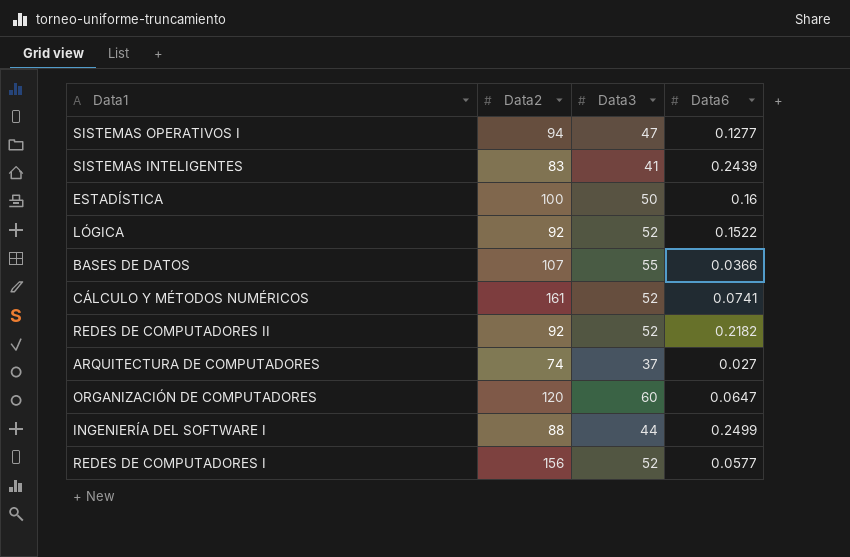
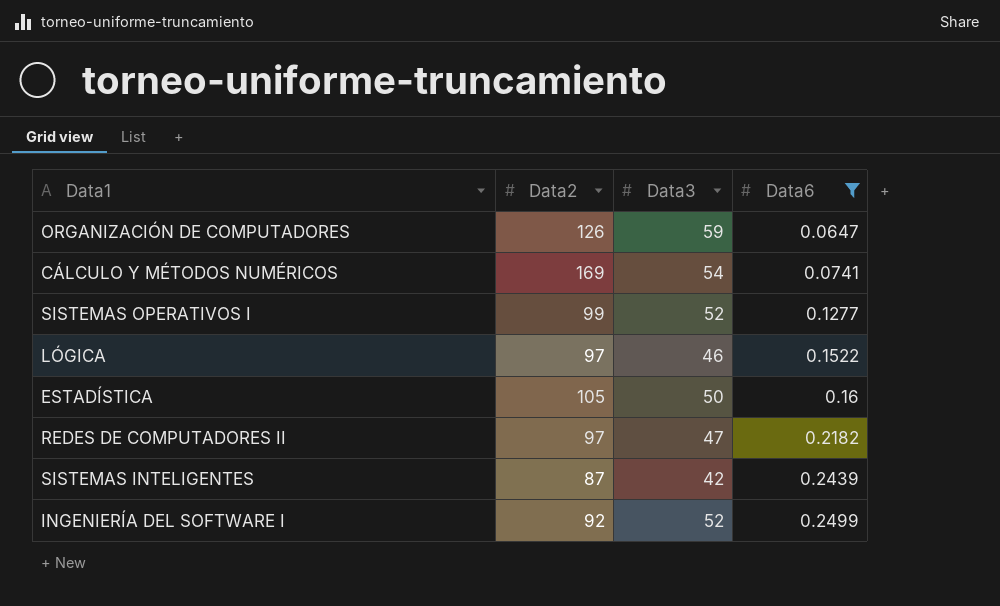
filter: none -> Data6 >= 0.0647
row order: none -> Data6 ascending
ORGANIZACIÓN DE COMPUTADORES | Data2: 120 -> 126
ORGANIZACIÓN DE COMPUTADORES | Data3: 60 -> 59
CÁLCULO Y MÉTODOS NUMÉRICOS | Data2: 161 -> 169
CÁLCULO Y MÉTODOS NUMÉRICOS | Data3: 52 -> 54
SISTEMAS OPERATIVOS I | Data2: 94 -> 99
SISTEMAS OPERATIVOS I | Data3: 47 -> 52
LÓGICA | Data2: 92 -> 97
LÓGICA | Data3: 52 -> 46
ESTADÍSTICA | Data2: 100 -> 105
REDES DE COMPUTADORES II | Data2: 92 -> 97
REDES DE COMPUTADORES II | Data3: 52 -> 47
SISTEMAS INTELIGENTES | Data2: 83 -> 87
SISTEMAS INTELIGENTES | Data3: 41 -> 42
INGENIERÍA DEL SOFTWARE I | Data2: 88 -> 92
INGENIERÍA DEL SOFTWARE I | Data3: 44 -> 52

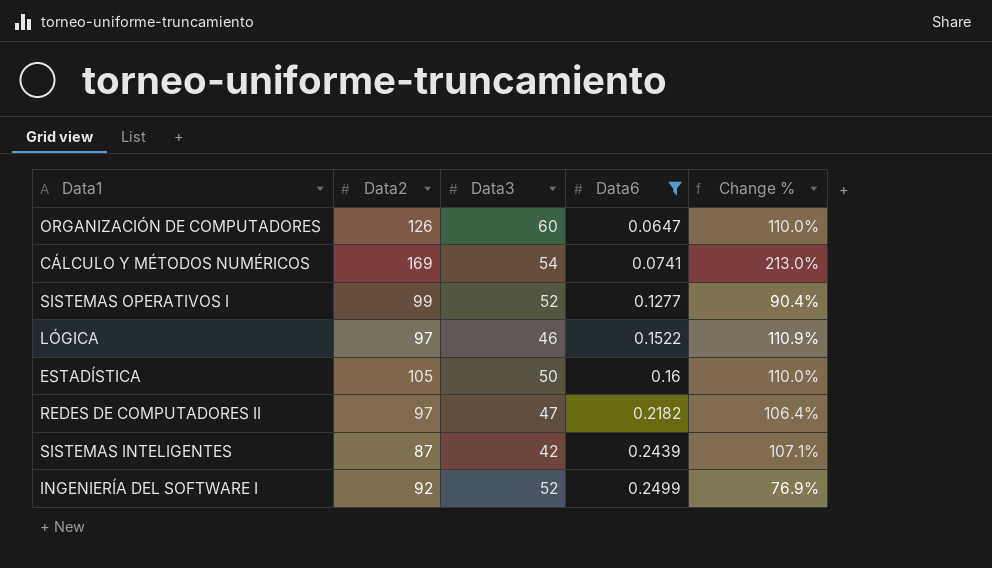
column Change % | formula: none -> ([Data2] - [Data3]) / [Data3]
ORGANIZACIÓN DE COMPUTADORES | Data3: 59 -> 60

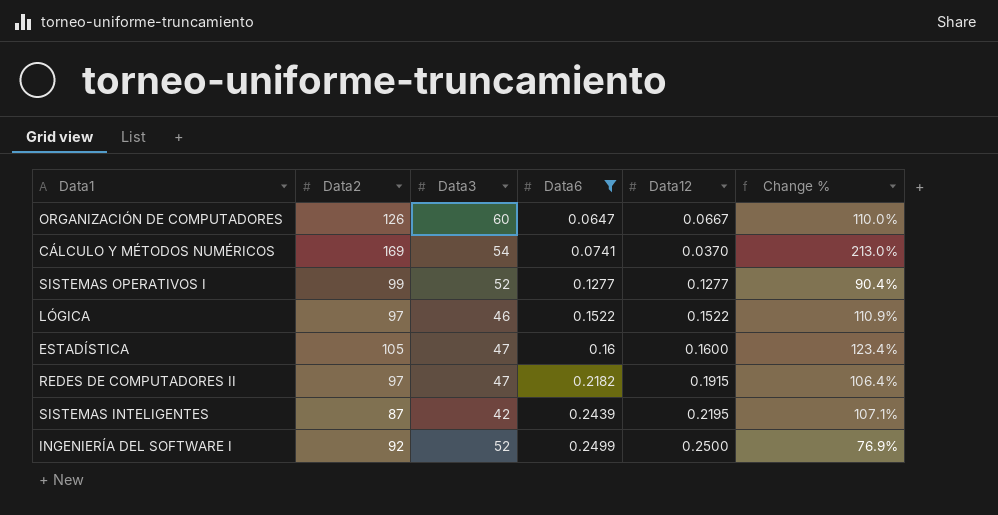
column Data12 | position: none -> 5
ESTADÍSTICA | Data3: 50 -> 47
ESTADÍSTICA | Change %: 110.0% -> 123.4%

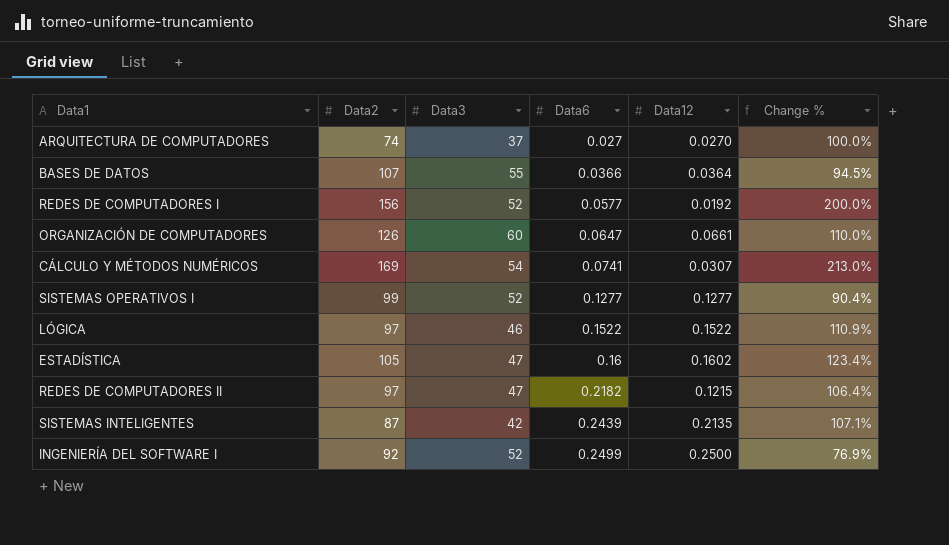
filter: Data6 >= 0.0647 -> none
ORGANIZACIÓN DE COMPUTADORES | Data12: 0.0667 -> 0.0661
CÁLCULO Y MÉTODOS NUMÉRICOS | Data12: 0.0370 -> 0.0307
ESTADÍSTICA | Data12: 0.1600 -> 0.1602
REDES DE COMPUTADORES II | Data12: 0.1915 -> 0.1215
SISTEMAS INTELIGENTES | Data12: 0.2195 -> 0.2135

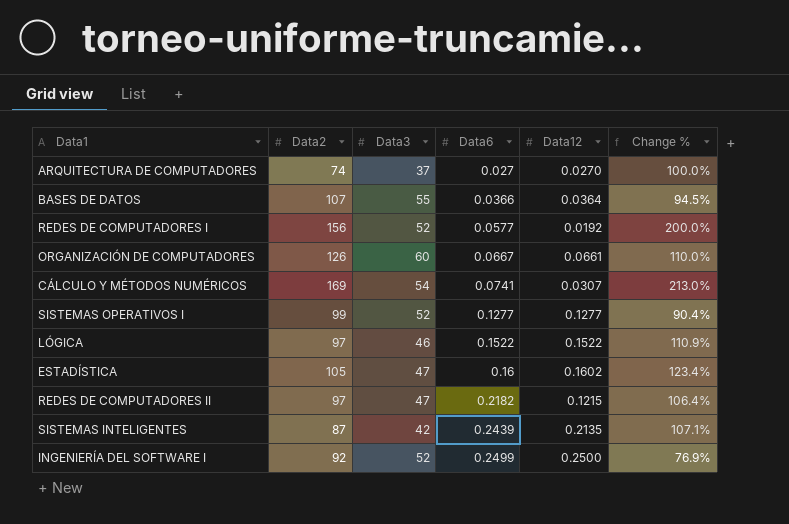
ORGANIZACIÓN DE COMPUTADORES | Data6: 0.0647 -> 0.0667

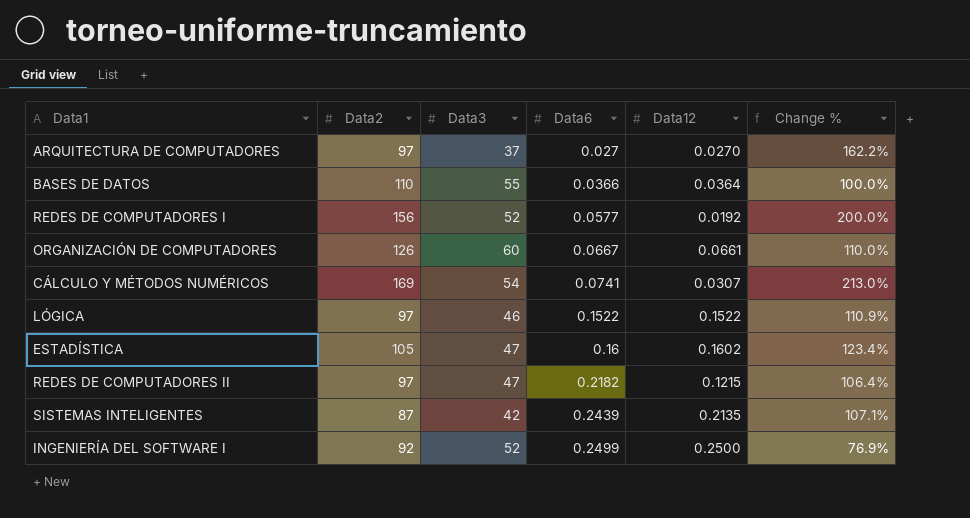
row SISTEMAS OPERATIVOS I: 99 | 52 | 0.1277 | 0.1277 | 90.4% -> none
ARQUITECTURA DE COMPUTADORES | Data2: 74 -> 97
ARQUITECTURA DE COMPUTADORES | Change %: 100.0% -> 162.2%
BASES DE DATOS | Data2: 107 -> 110
BASES DE DATOS | Change %: 94.5% -> 100.0%

